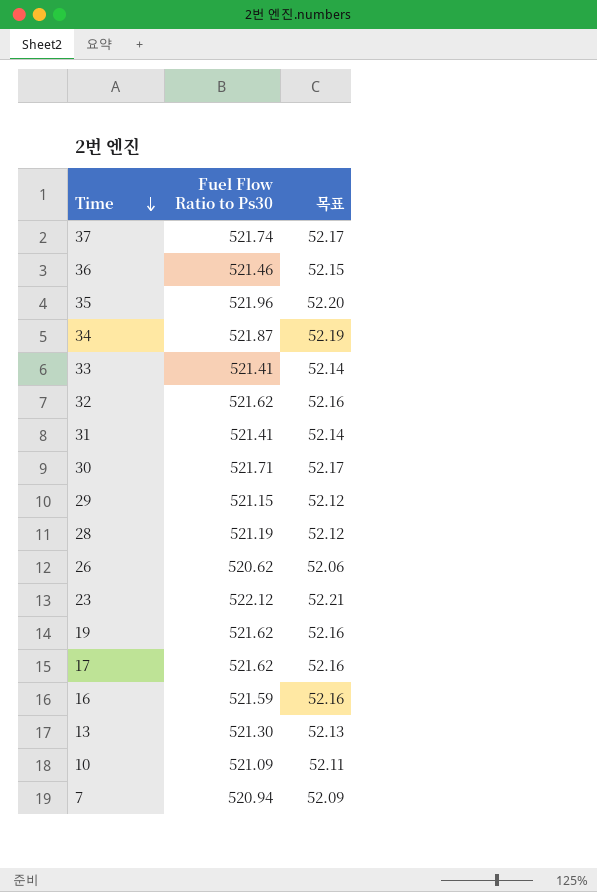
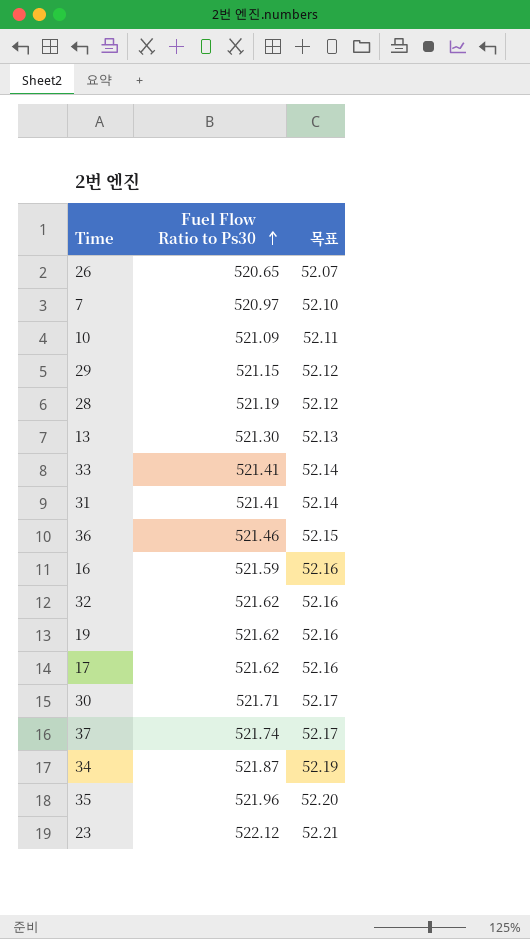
row order: Time descending -> Fuel Flow Ratio to Ps30 ascending
26 | Fuel Flow Ratio to Ps30: 520.62 -> 520.65
26 | 목표: 52.06 -> 52.07
7 | Fuel Flow Ratio to Ps30: 520.94 -> 520.97
7 | 목표: 52.09 -> 52.10

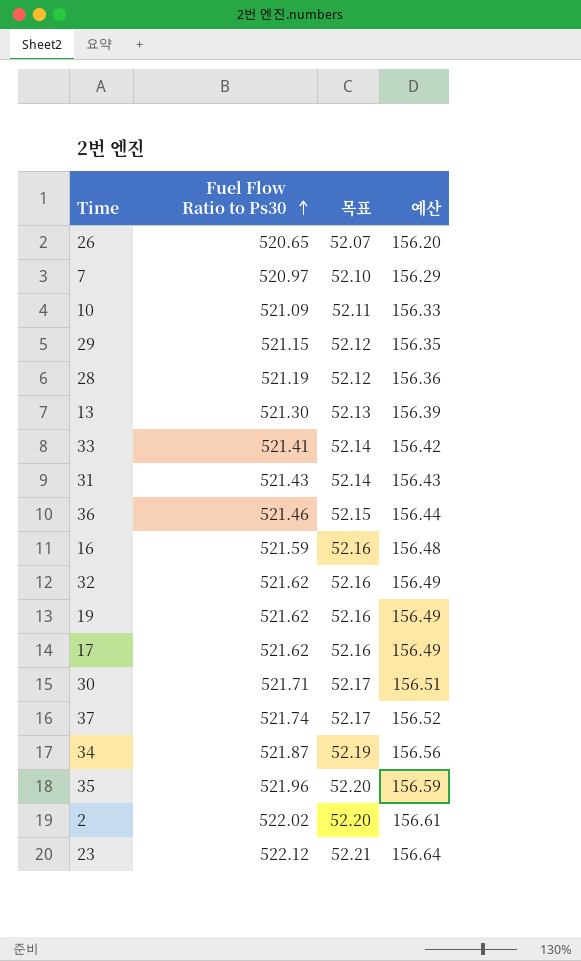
column 예산 | formula: none -> [Fuel Flow Ratio to Ps30] * 0.3
31 | Fuel Flow Ratio to Ps30: 521.41 -> 521.43
row 2: none -> 522.02 | 52.20 | 156.61

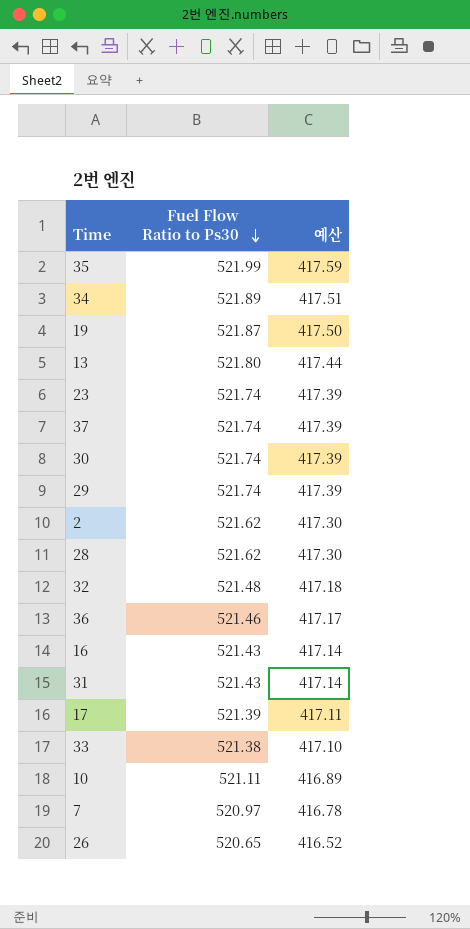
row order: Fuel Flow Ratio to Ps30 ascending -> Fuel Flow Ratio to Ps30 descending
column 목표 | formula: [Fuel Flow Ratio to Ps30] * 0.1 -> none
column 예산 | formula: [Fuel Flow Ratio to Ps30] * 0.3 -> [Fuel Flow Ratio to Ps30] * 0.8
35 | Fuel Flow Ratio to Ps30: 521.96 -> 521.99
34 | Fuel Flow Ratio to Ps30: 521.87 -> 521.89
19 | Fuel Flow Ratio to Ps30: 521.62 -> 521.87
13 | Fuel Flow Ratio to Ps30: 521.30 -> 521.80
23 | Fuel Flow Ratio to Ps30: 522.12 -> 521.74
30 | Fuel Flow Ratio to Ps30: 521.71 -> 521.74
29 | Fuel Flow Ratio to Ps30: 521.15 -> 521.74
2 | Fuel Flow Ratio to Ps30: 522.02 -> 521.62
28 | Fuel Flow Ratio to Ps30: 521.19 -> 521.62
32 | Fuel Flow Ratio to Ps30: 521.62 -> 521.48
16 | Fuel Flow Ratio to Ps30: 521.59 -> 521.43
17 | Fuel Flow Ratio to Ps30: 521.62 -> 521.39
33 | Fuel Flow Ratio to Ps30: 521.41 -> 521.38
10 | Fuel Flow Ratio to Ps30: 521.09 -> 521.11

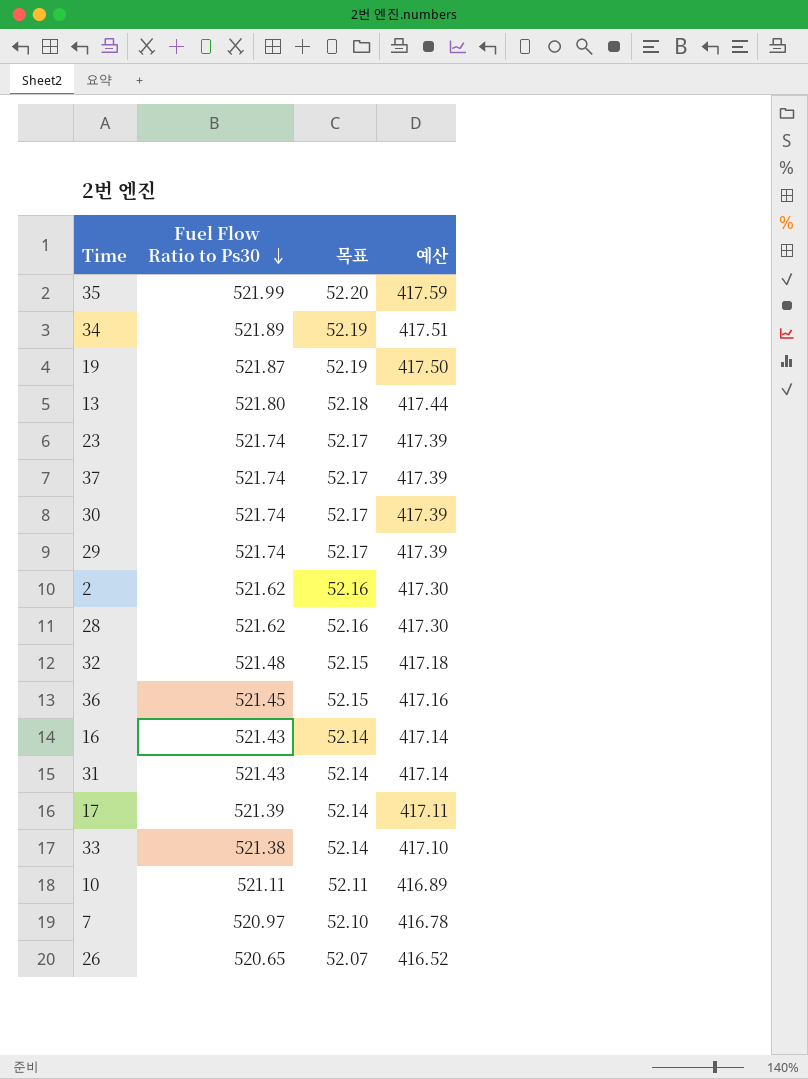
column 목표 | formula: none -> [Fuel Flow Ratio to Ps30] * 0.1
36 | Fuel Flow Ratio to Ps30: 521.46 -> 521.45
36 | 예산: 417.17 -> 417.16

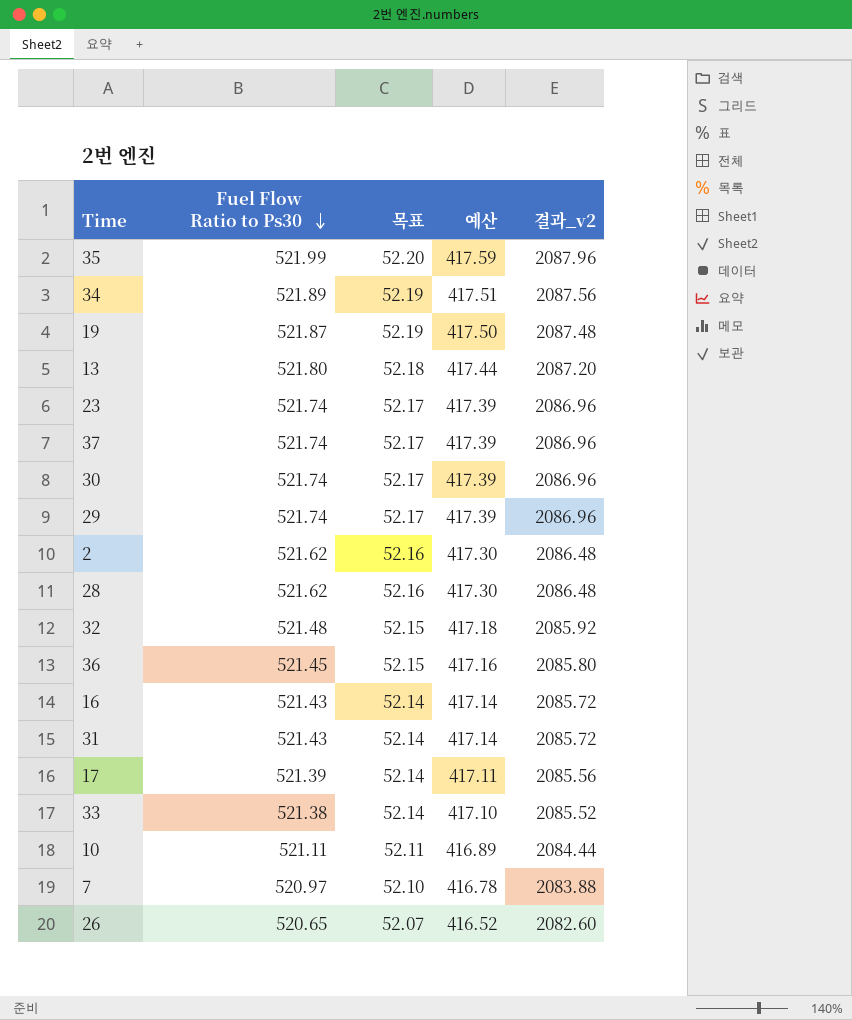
column 결과_v2 | formula: none -> [Fuel Flow Ratio to Ps30] * 4

